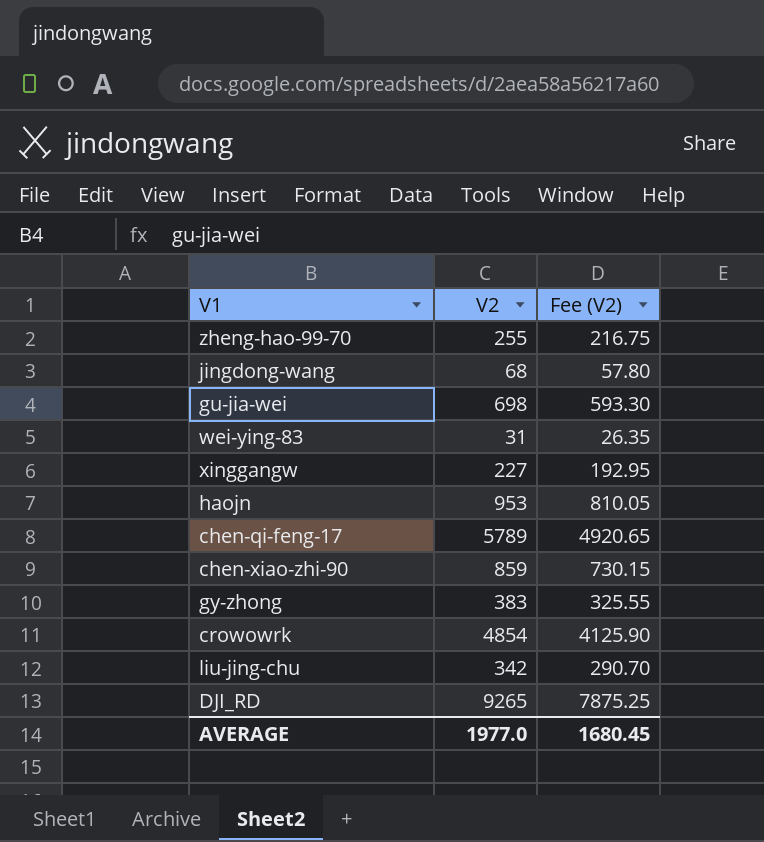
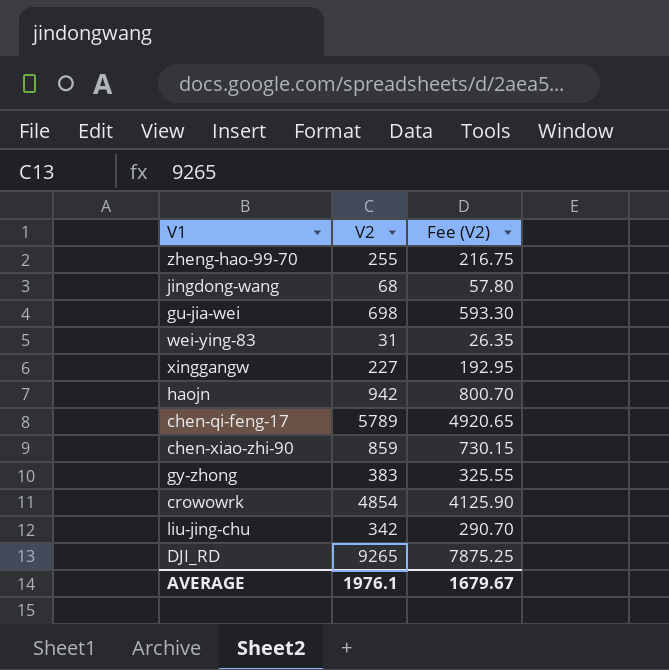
haojn | V2: 953 -> 942
haojn | Fee (V2): 810.05 -> 800.70
AVERAGE | V2: 1977.0 -> 1976.1
AVERAGE | Fee (V2): 1680.45 -> 1679.67

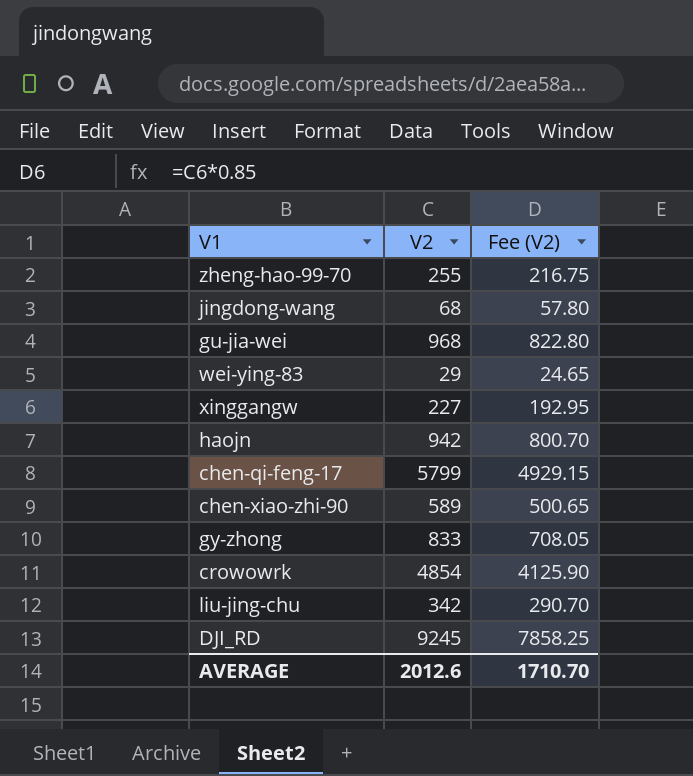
gu-jia-wei | V2: 698 -> 968
gu-jia-wei | Fee (V2): 593.30 -> 822.80
wei-ying-83 | V2: 31 -> 29
wei-ying-83 | Fee (V2): 26.35 -> 24.65
chen-qi-feng-17 | V2: 5789 -> 5799
chen-qi-feng-17 | Fee (V2): 4920.65 -> 4929.15
chen-xiao-zhi-90 | V2: 859 -> 589
chen-xiao-zhi-90 | Fee (V2): 730.15 -> 500.65
gy-zhong | V2: 383 -> 833
gy-zhong | Fee (V2): 325.55 -> 708.05
DJI_RD | V2: 9265 -> 9245
DJI_RD | Fee (V2): 7875.25 -> 7858.25
AVERAGE | V2: 1976.1 -> 2012.6
AVERAGE | Fee (V2): 1679.67 -> 1710.70

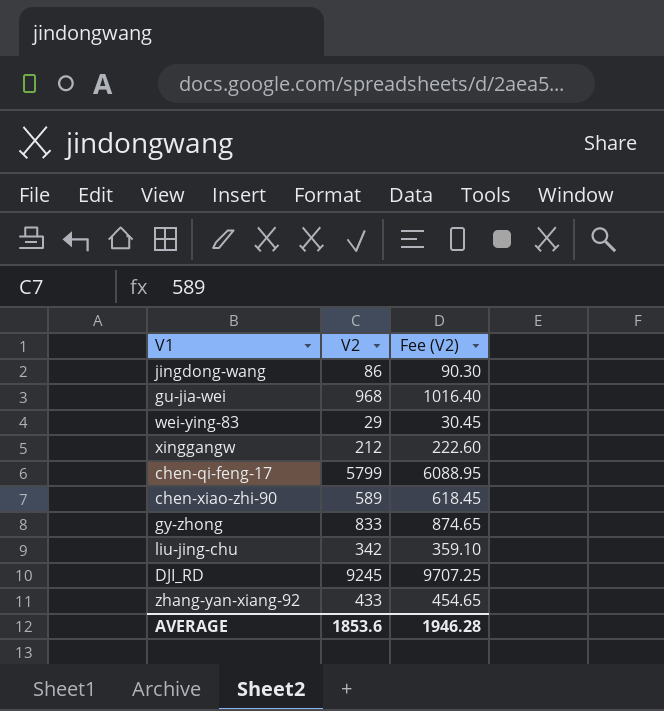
column Fee (V2) | formula: [V2] * 0.85 -> [V2] * 1.05
row zheng-hao-99-70: 255 | 216.75 -> none
row haojn: 942 | 800.70 -> none
row crowowrk: 4854 | 4125.90 -> none
jingdong-wang | V2: 68 -> 86
xinggangw | V2: 227 -> 212
row zhang-yan-xiang-92: none -> 433 | 454.65
AVERAGE | V2: 2012.6 -> 1853.6
AVERAGE | Fee (V2): 1710.70 -> 1946.28

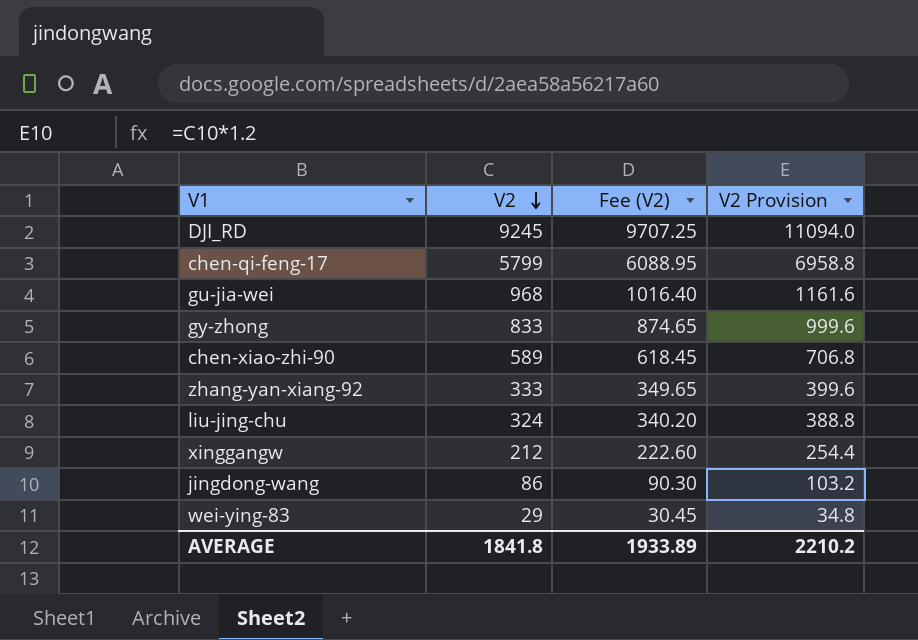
row order: none -> V2 descending
column V2 Provision | formula: none -> [V2] * 1.2
zhang-yan-xiang-92 | V2: 433 -> 333
zhang-yan-xiang-92 | Fee (V2): 454.65 -> 349.65
liu-jing-chu | V2: 342 -> 324
liu-jing-chu | Fee (V2): 359.10 -> 340.20
AVERAGE | V2: 1853.6 -> 1841.8
AVERAGE | Fee (V2): 1946.28 -> 1933.89

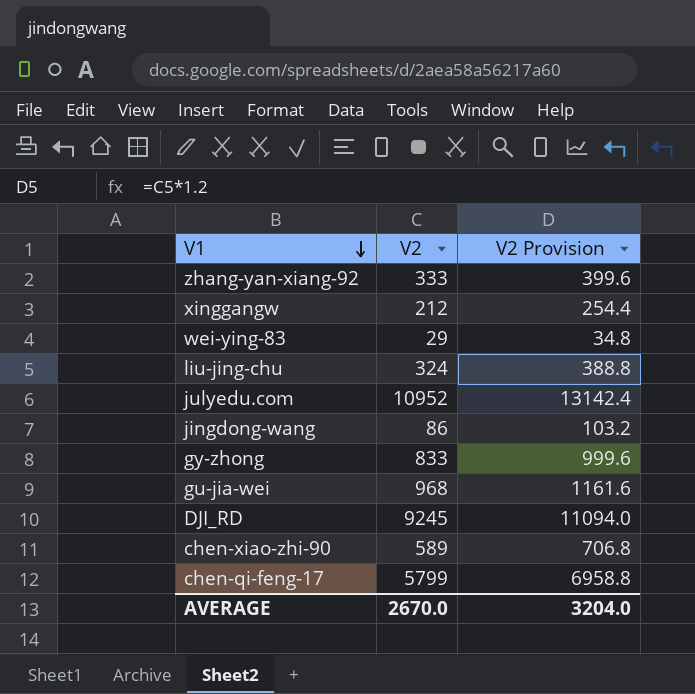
row order: V2 descending -> V1 descending
column Fee (V2) | formula: [V2] * 1.05 -> none
row julyedu.com: none -> 10952 | 13142.4
AVERAGE | V2: 1841.8 -> 2670.0
AVERAGE | V2 Provision: 2210.2 -> 3204.0

